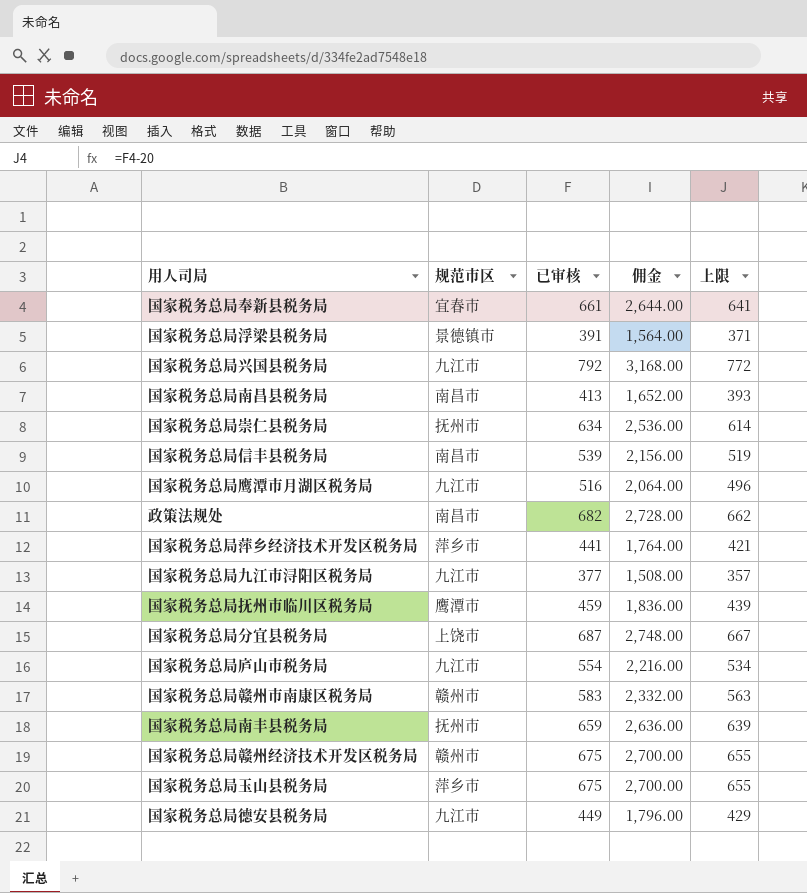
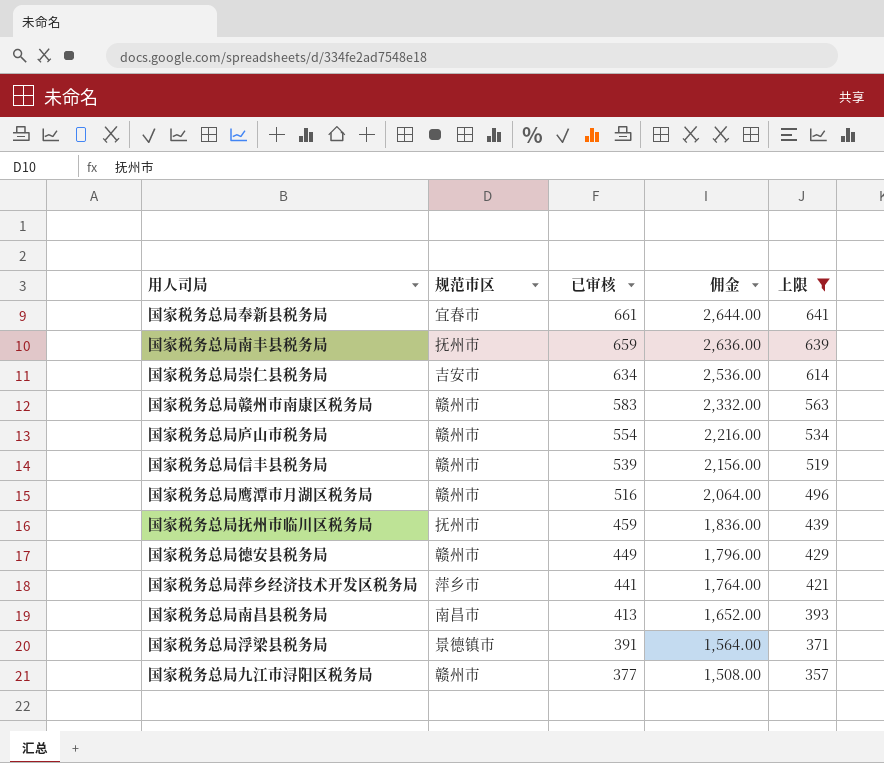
filter: none -> 上限 <= 641
row order: none -> 已审核 descending
国家税务总局崇仁县税务局 | 规范市区: 抚州市 -> 吉安市
国家税务总局庐山市税务局 | 规范市区: 九江市 -> 赣州市
国家税务总局信丰县税务局 | 规范市区: 南昌市 -> 赣州市
国家税务总局鹰潭市月湖区税务局 | 规范市区: 九江市 -> 赣州市
国家税务总局抚州市临川区税务局 | 规范市区: 鹰潭市 -> 抚州市
国家税务总局德安县税务局 | 规范市区: 九江市 -> 赣州市
国家税务总局九江市浔阳区税务局 | 规范市区: 九江市 -> 赣州市

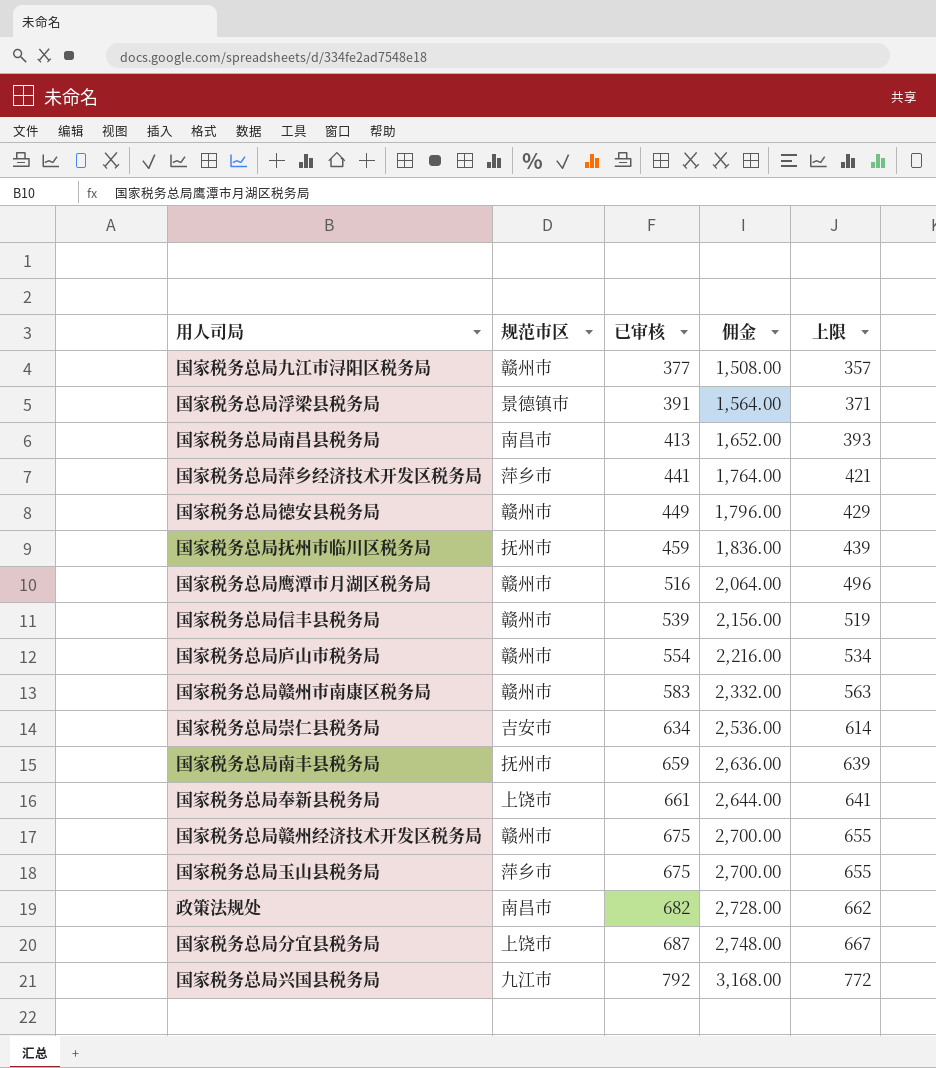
filter: 上限 <= 641 -> none
row order: 已审核 descending -> 已审核 ascending
国家税务总局奉新县税务局 | 规范市区: 宜春市 -> 上饶市

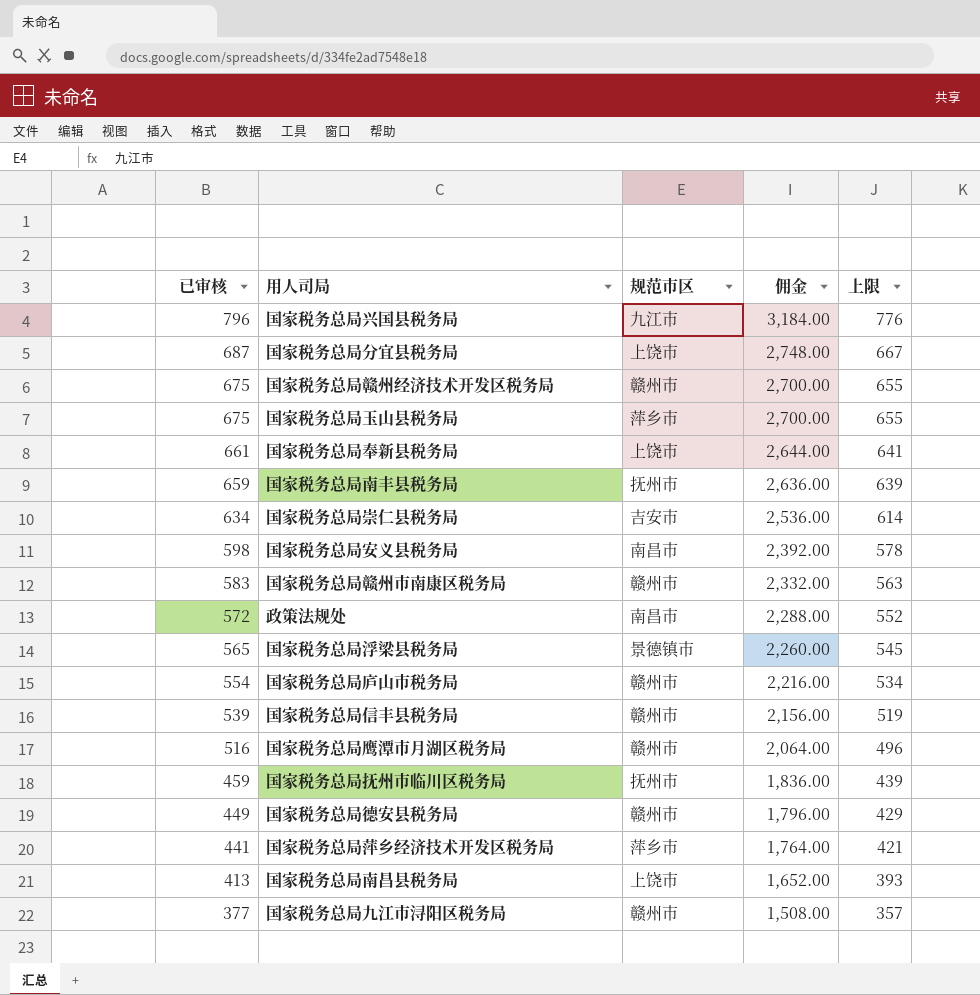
row order: 已审核 ascending -> 已审核 descending
column 已审核 | position: 3 -> 1
国家税务总局兴国县税务局 | 已审核: 792 -> 796
国家税务总局兴国县税务局 | 佣金: 3,168.00 -> 3,184.00
国家税务总局兴国县税务局 | 上限: 772 -> 776
row 国家税务总局安义县税务局: none -> 598 | 南昌市 | 2,392.00 | 578
政策法规处 | 已审核: 682 -> 572
政策法规处 | 佣金: 2,728.00 -> 2,288.00
政策法规处 | 上限: 662 -> 552
国家税务总局浮梁县税务局 | 已审核: 391 -> 565
国家税务总局浮梁县税务局 | 佣金: 1,564.00 -> 2,260.00
国家税务总局浮梁县税务局 | 上限: 371 -> 545
国家税务总局南昌县税务局 | 规范市区: 南昌市 -> 上饶市

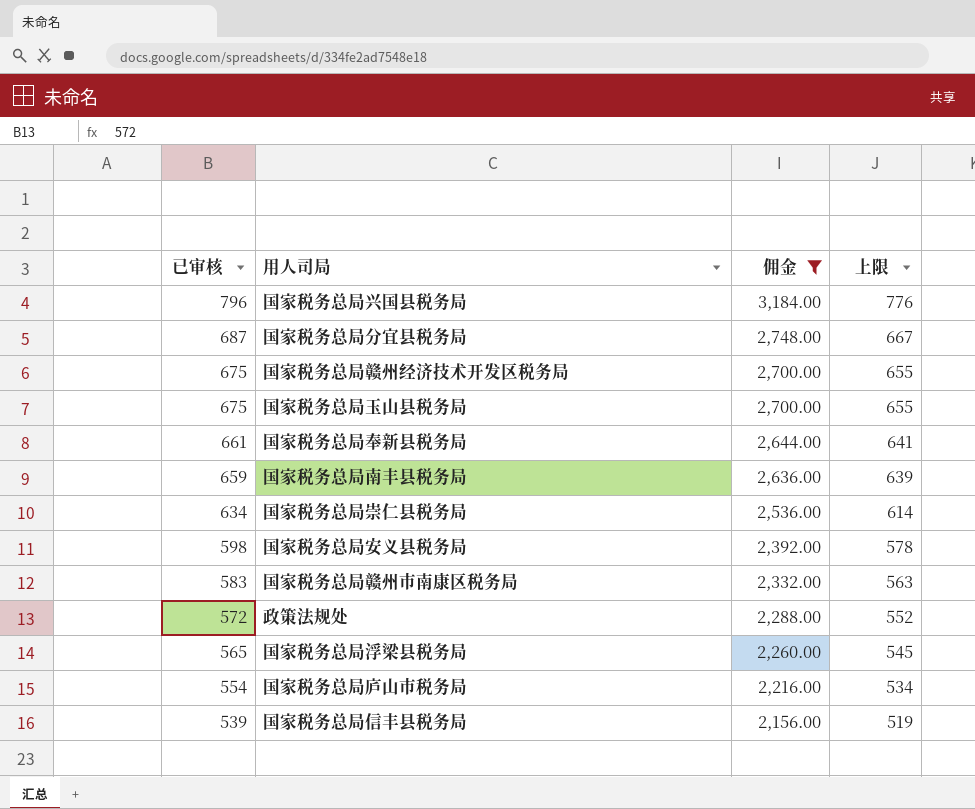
filter: none -> 佣金 >= 2,156.00
column 规范市区 | position: 3 -> none

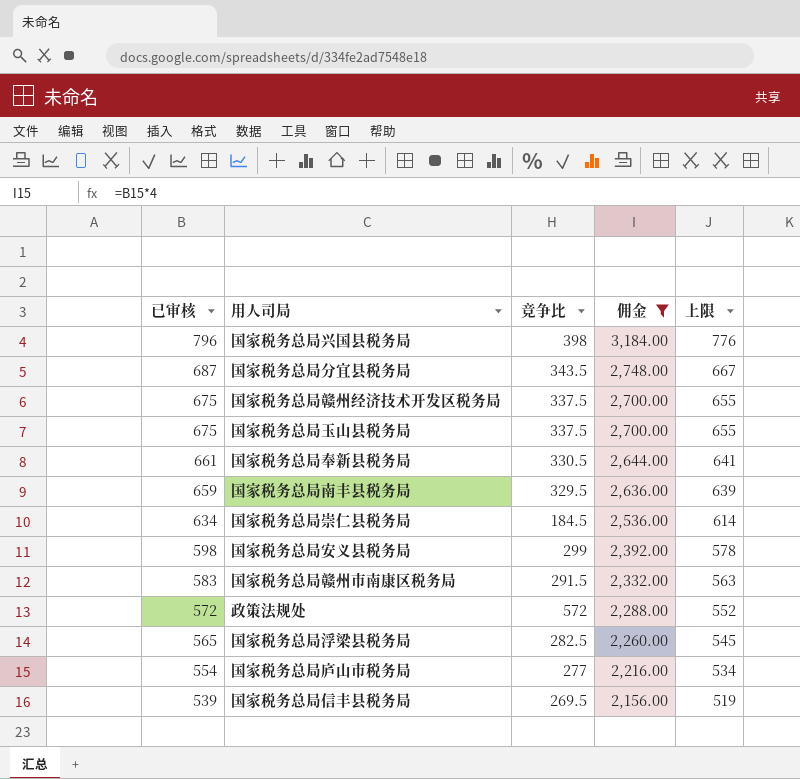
column 竞争比 | position: none -> 3

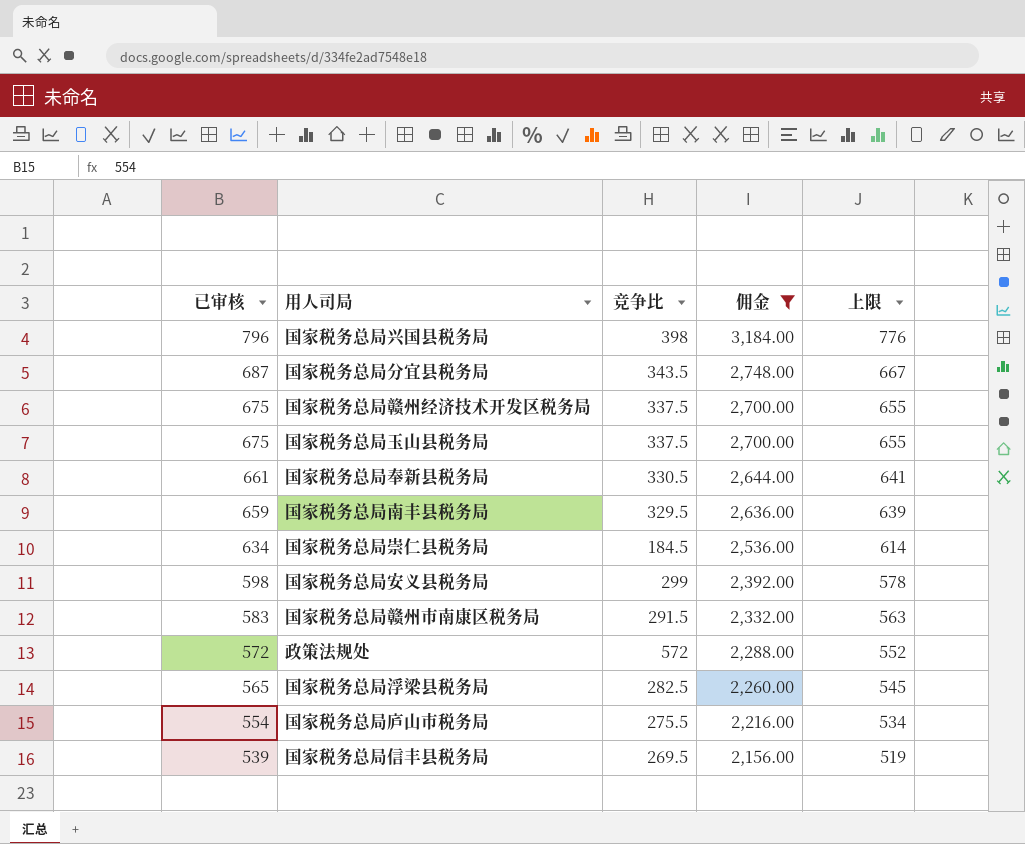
国家税务总局庐山市税务局 | 竞争比: 277 -> 275.5

